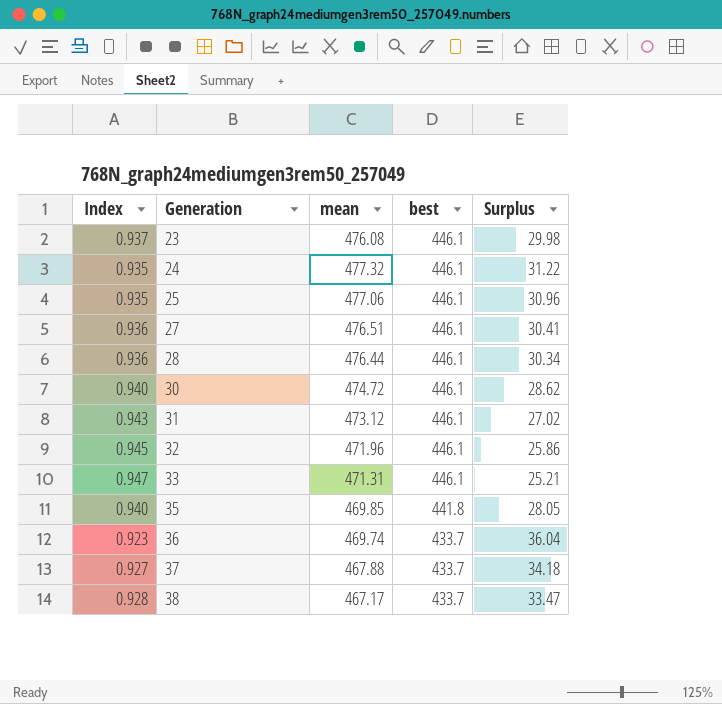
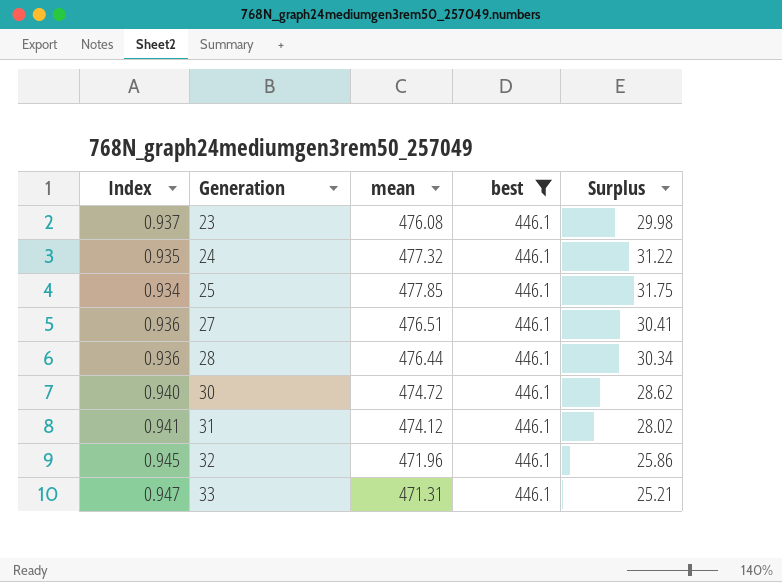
filter: none -> best = 446.1
25 | Index: 0.935 -> 0.934
25 | mean: 477.06 -> 477.85
25 | Surplus: 30.96 -> 31.75
31 | Index: 0.943 -> 0.941
31 | mean: 473.12 -> 474.12
31 | Surplus: 27.02 -> 28.02

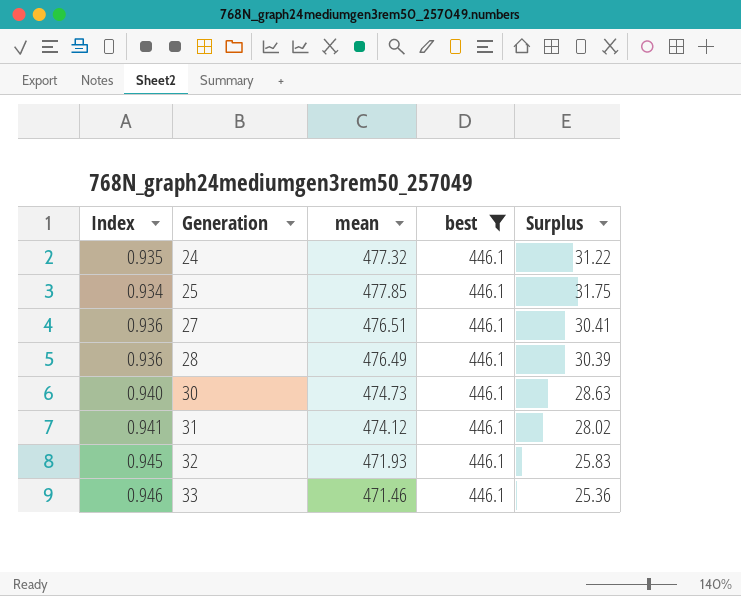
row 23: 0.937 | 476.08 | 446.1 | 29.98 -> none
28 | mean: 476.44 -> 476.49
28 | Surplus: 30.34 -> 30.39
30 | mean: 474.72 -> 474.73
30 | Surplus: 28.62 -> 28.63
32 | mean: 471.96 -> 471.93
32 | Surplus: 25.86 -> 25.83
33 | Index: 0.947 -> 0.946
33 | mean: 471.31 -> 471.46
33 | Surplus: 25.21 -> 25.36

